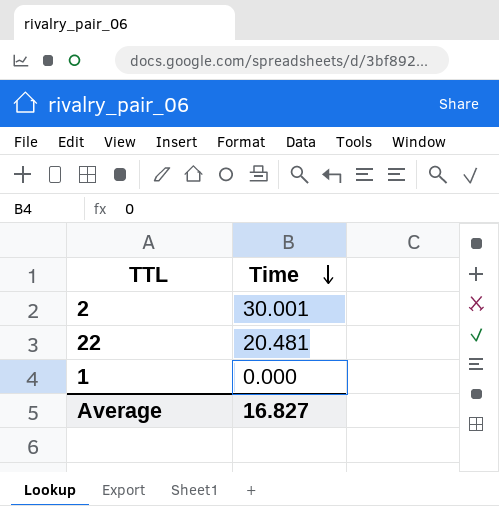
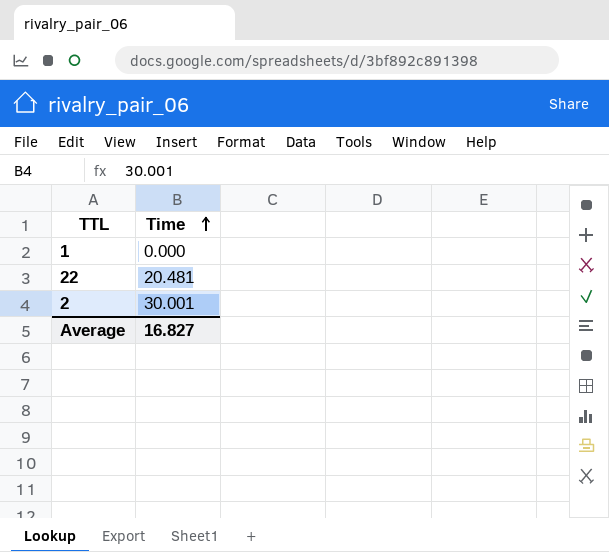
row order: Time descending -> Time ascending

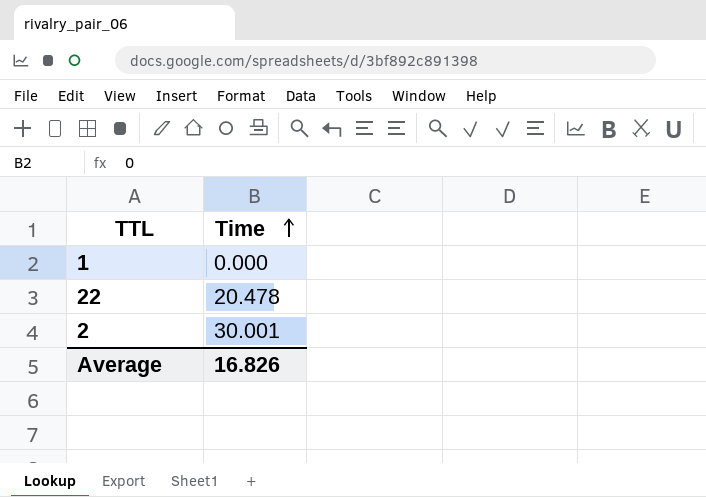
22 | Time: 20.481 -> 20.478
Average | Time: 16.827 -> 16.826

